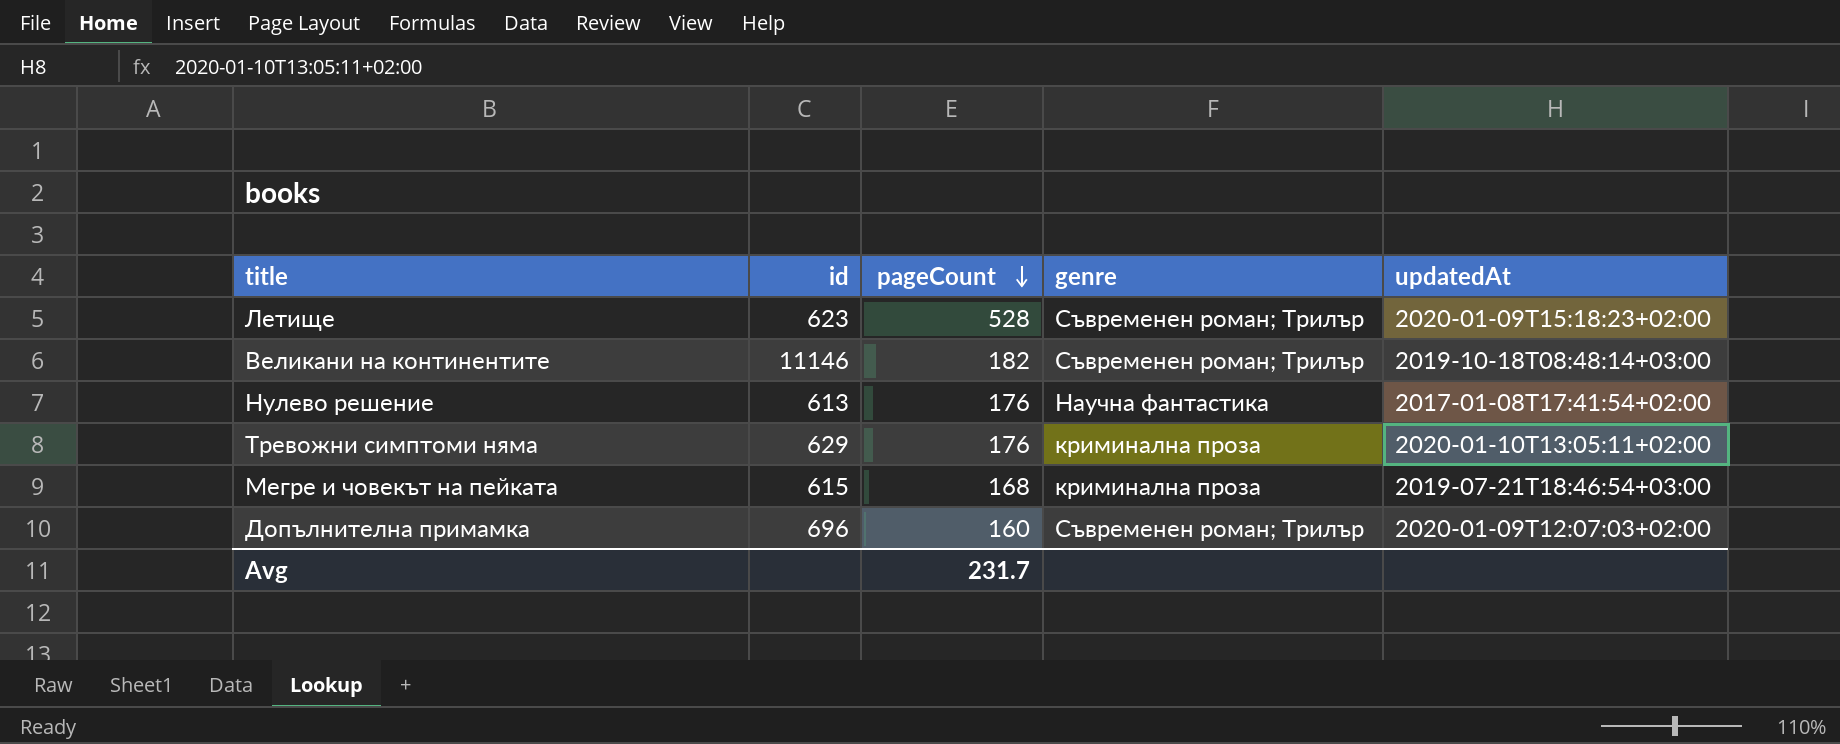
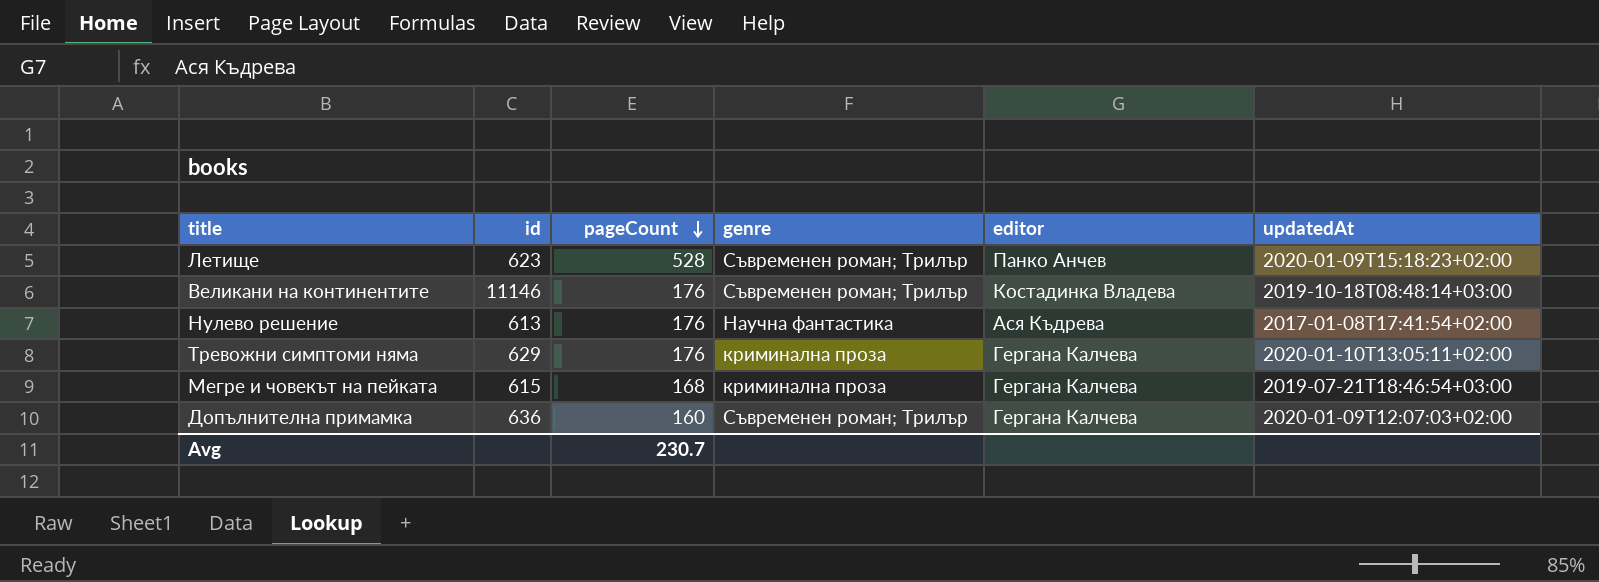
column editor | position: none -> 5
Великани на континентите | pageCount: 182 -> 176
Допълнителна примамка | id: 696 -> 636
Avg | pageCount: 231.7 -> 230.7

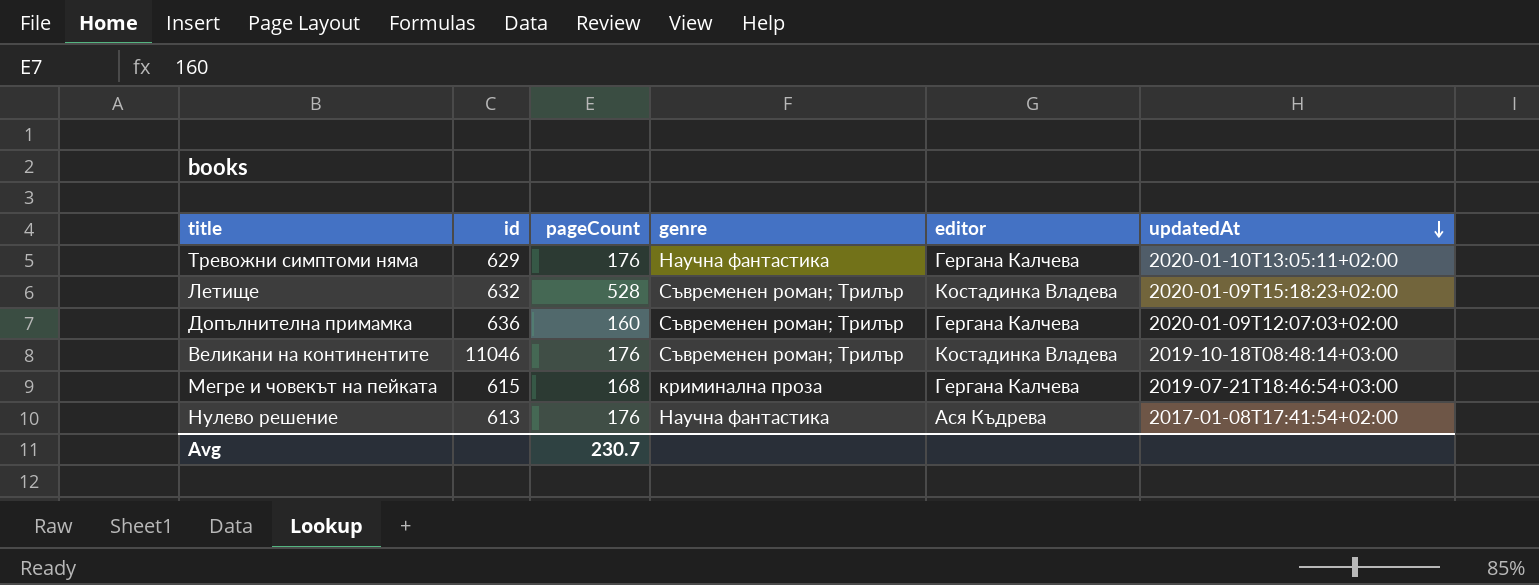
row order: pageCount descending -> updatedAt descending
Тревожни симптоми няма | genre: криминална проза -> Научна фантастика
Летище | id: 623 -> 632
Летище | editor: Панко Анчев -> Костадинка Владева
Великани на континентите | id: 11146 -> 11046

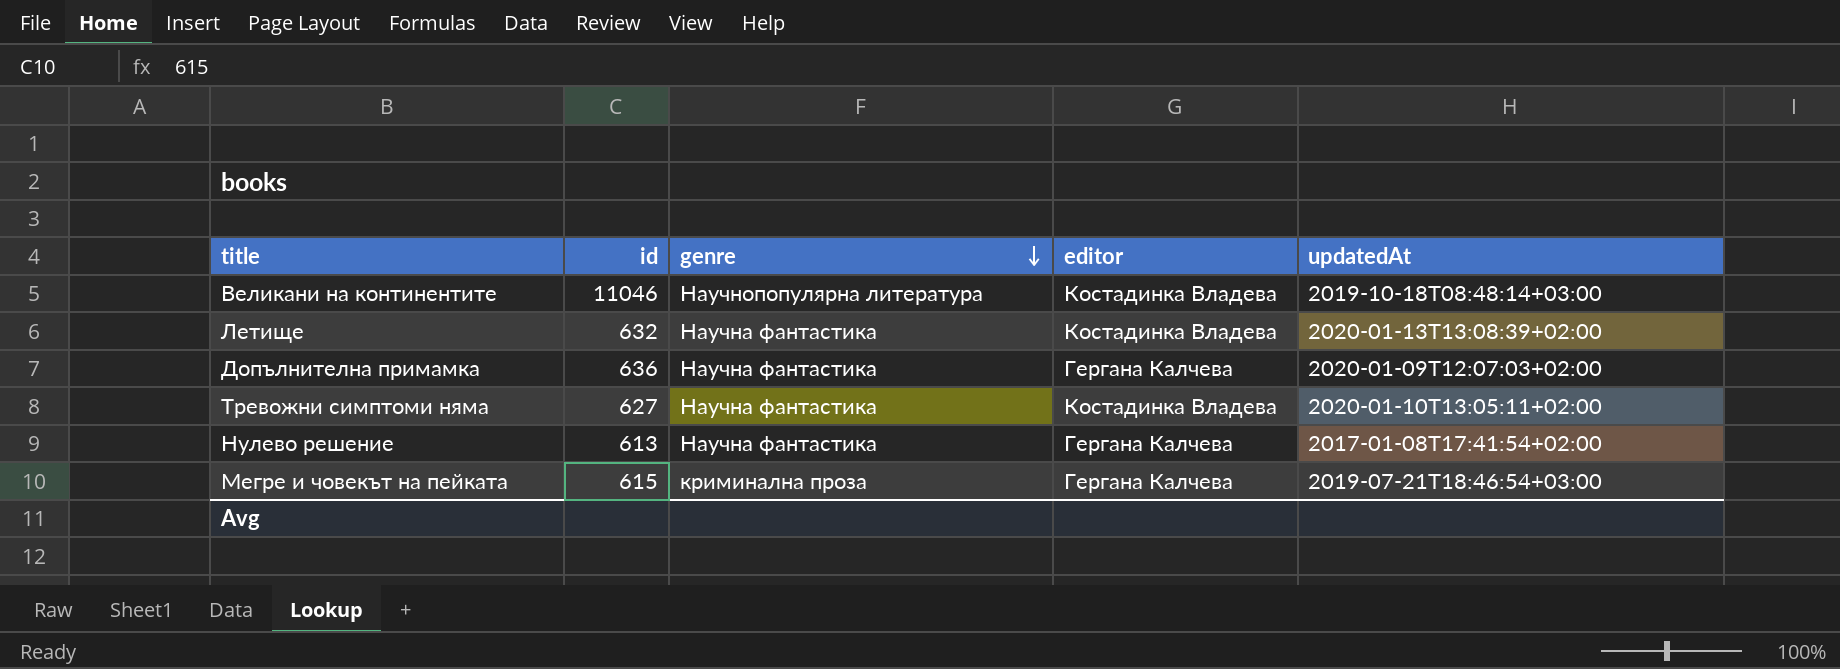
row order: updatedAt descending -> genre descending
column pageCount | position: 3 -> none
Великани на континентите | genre: Съвременен роман; Трилър -> Научнопопулярна литература
Летище | genre: Съвременен роман; Трилър -> Научна фантастика
Летище | updatedAt: 2020-01-09T15:18:23+02:00 -> 2020-01-13T13:08:39+02:00
Допълнителна примамка | genre: Съвременен роман; Трилър -> Научна фантастика
Тревожни симптоми няма | id: 629 -> 627
Тревожни симптоми няма | editor: Гергана Калчева -> Костадинка Владева
Нулево решение | editor: Ася Къдрева -> Гергана Калчева

